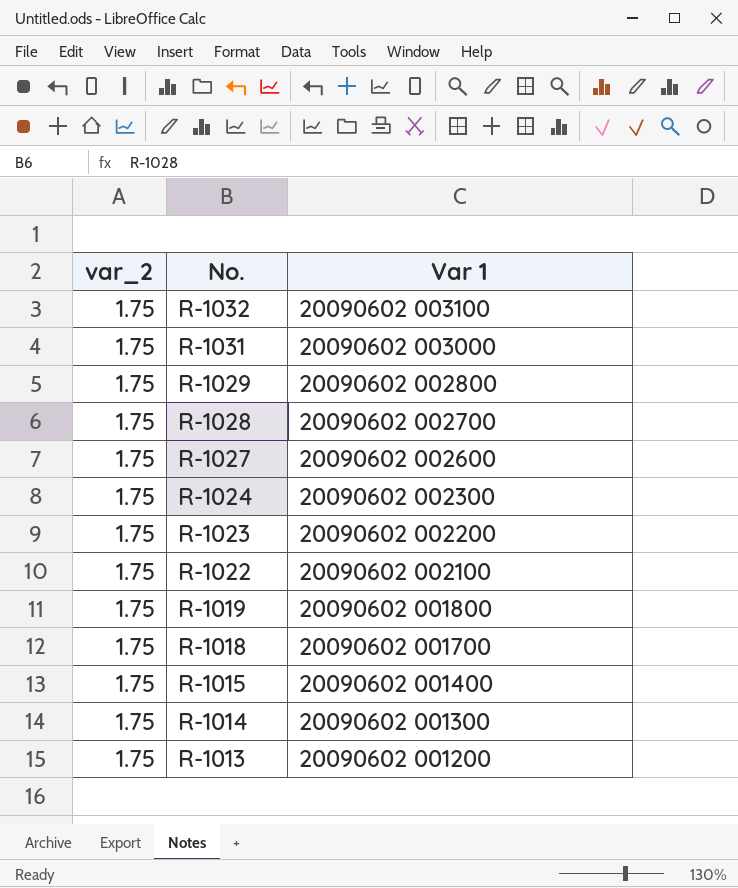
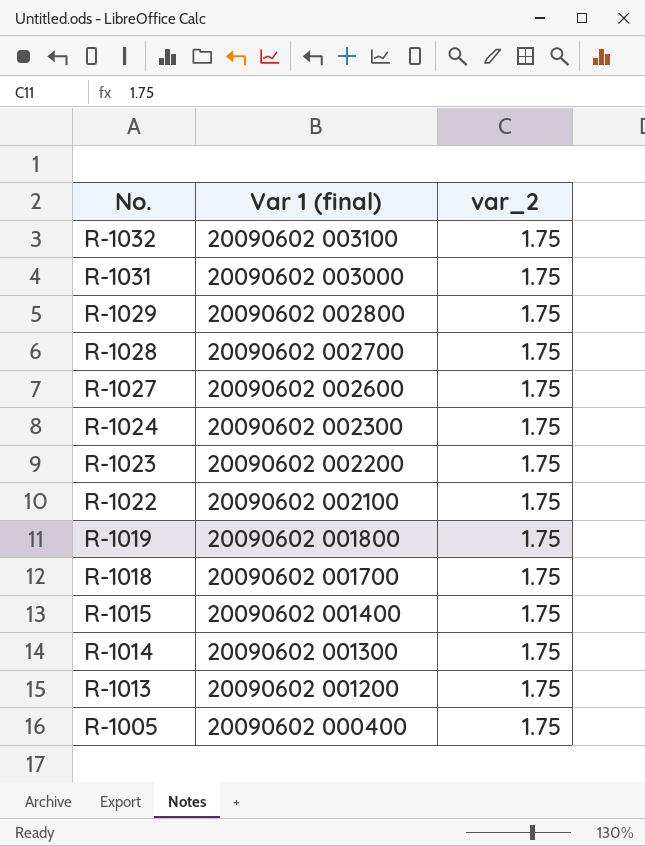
column name: Var 1 -> Var 1 (final)
column var_2 | position: 1 -> 3
row R-1005: none -> 20090602 000400 | 1.75

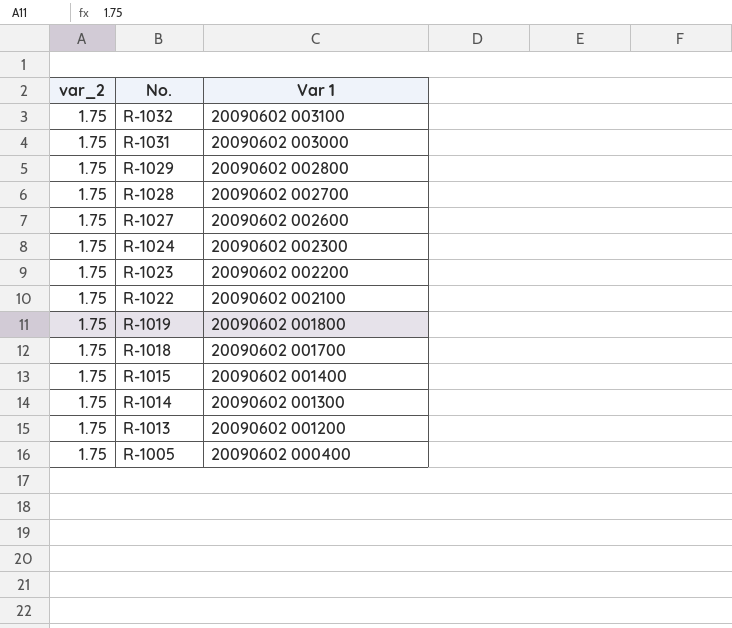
column var_2 | position: 3 -> 1
column name: Var 1 (final) -> Var 1

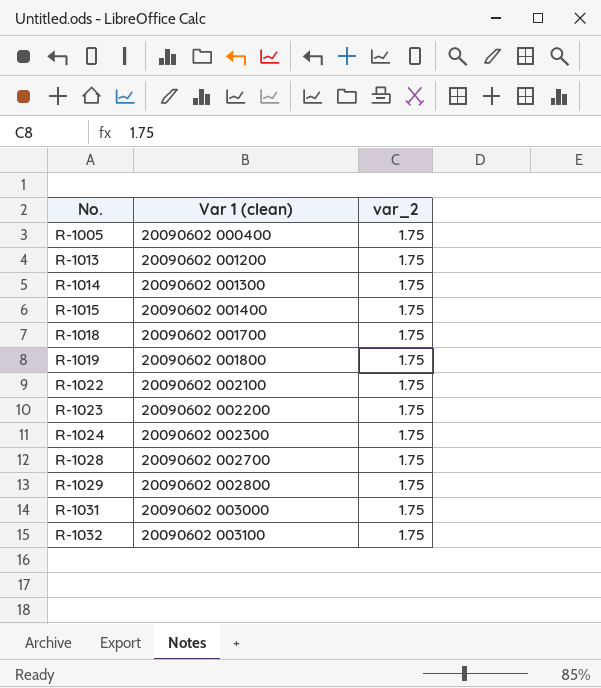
row order: No. descending -> No. ascending
column name: Var 1 -> Var 1 (clean)
column var_2 | position: 1 -> 3
row R-1027: 1.75 | 20090602 002600 -> none

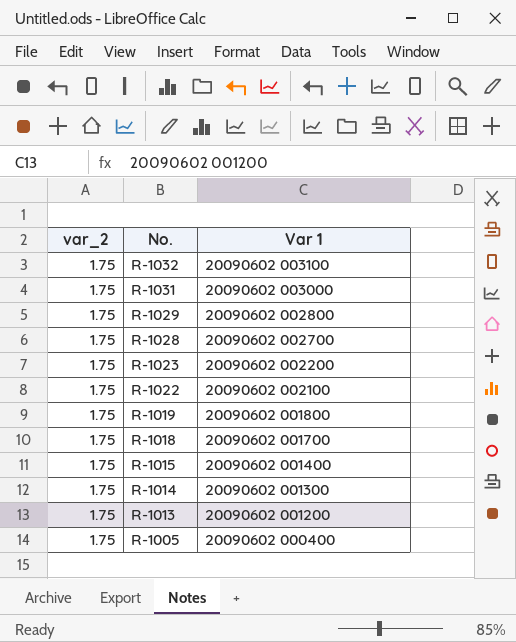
row order: No. ascending -> No. descending
column var_2 | position: 3 -> 1
column name: Var 1 (clean) -> Var 1
row R-1024: 20090602 002300 | 1.75 -> none

